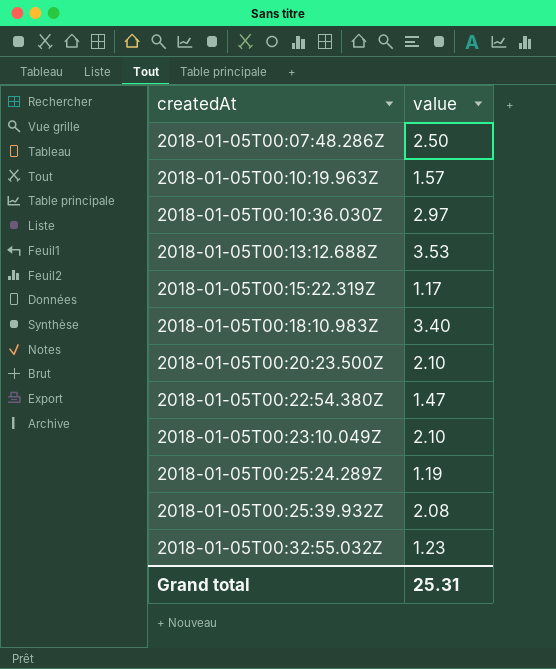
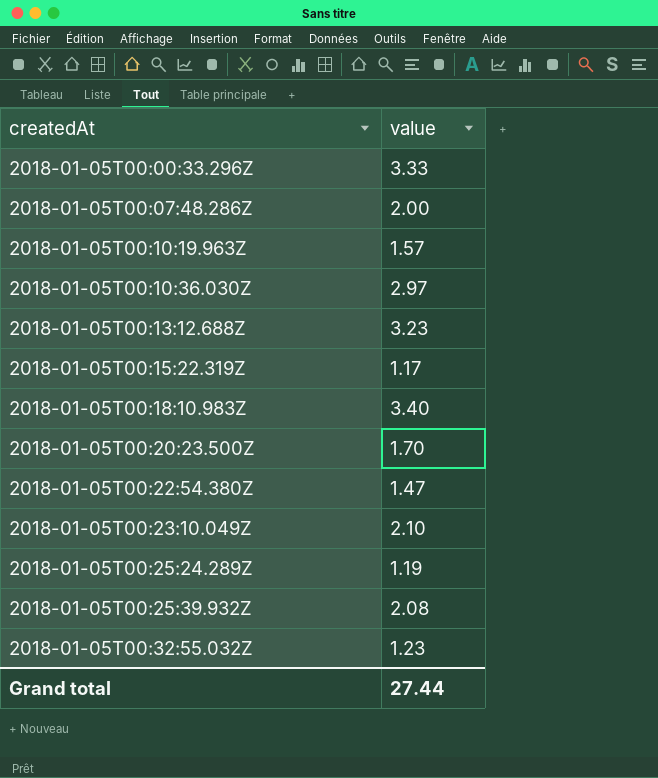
row 2018-01-05T00:00:33.296Z: none -> 3.33
2018-01-05T00:07:48.286Z | value: 2.50 -> 2.00
2018-01-05T00:13:12.688Z | value: 3.53 -> 3.23
2018-01-05T00:20:23.500Z | value: 2.10 -> 1.70
Grand total | value: 25.31 -> 27.44

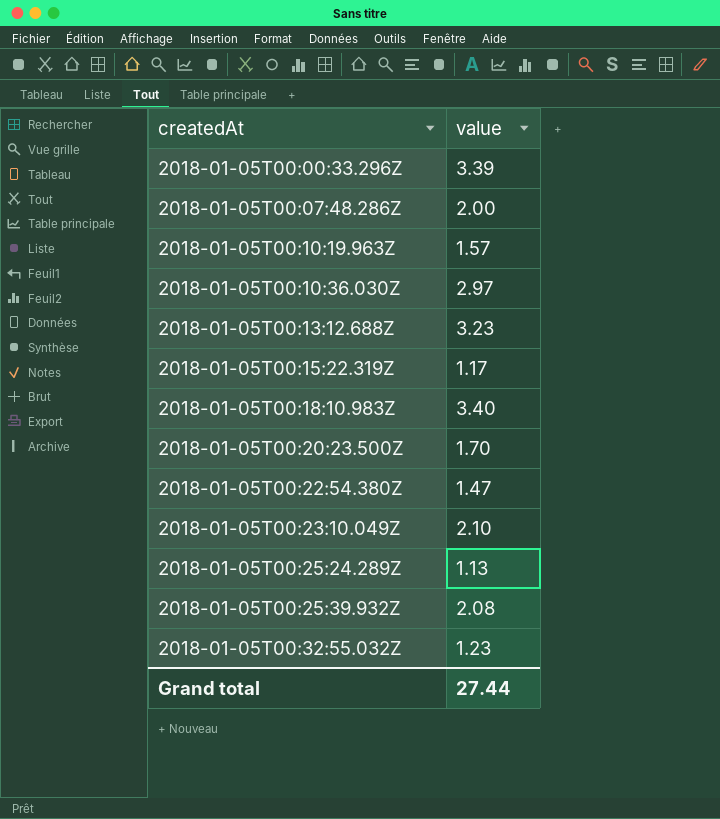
2018-01-05T00:00:33.296Z | value: 3.33 -> 3.39
2018-01-05T00:25:24.289Z | value: 1.19 -> 1.13

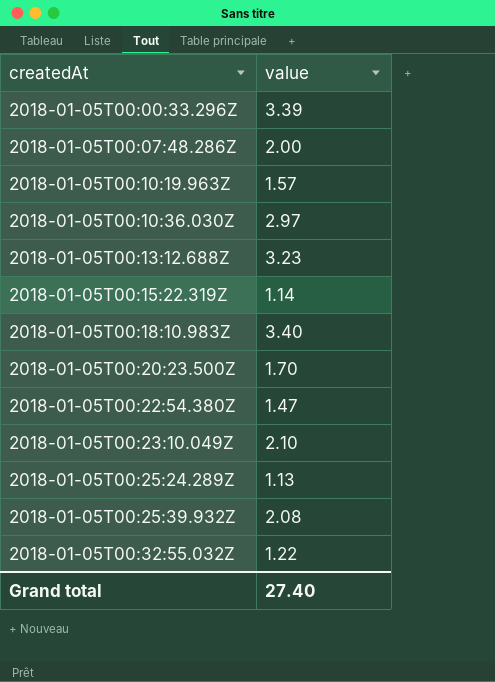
2018-01-05T00:15:22.319Z | value: 1.17 -> 1.14
2018-01-05T00:32:55.032Z | value: 1.23 -> 1.22
Grand total | value: 27.44 -> 27.40

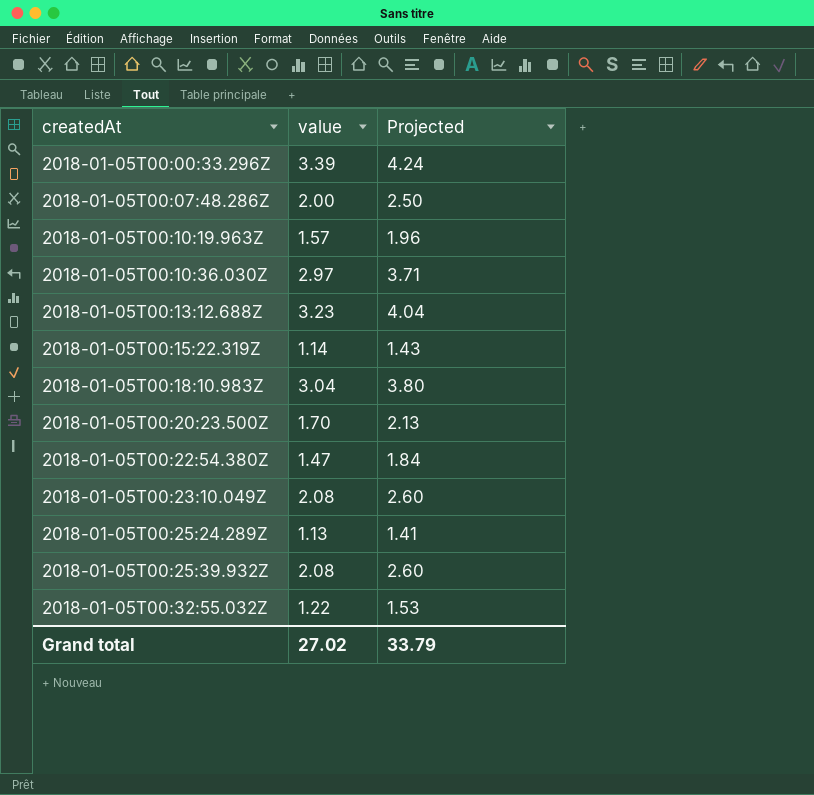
column Projected | formula: none -> [value] * 1.25
2018-01-05T00:18:10.983Z | value: 3.40 -> 3.04
2018-01-05T00:23:10.049Z | value: 2.10 -> 2.08
Grand total | value: 27.40 -> 27.02

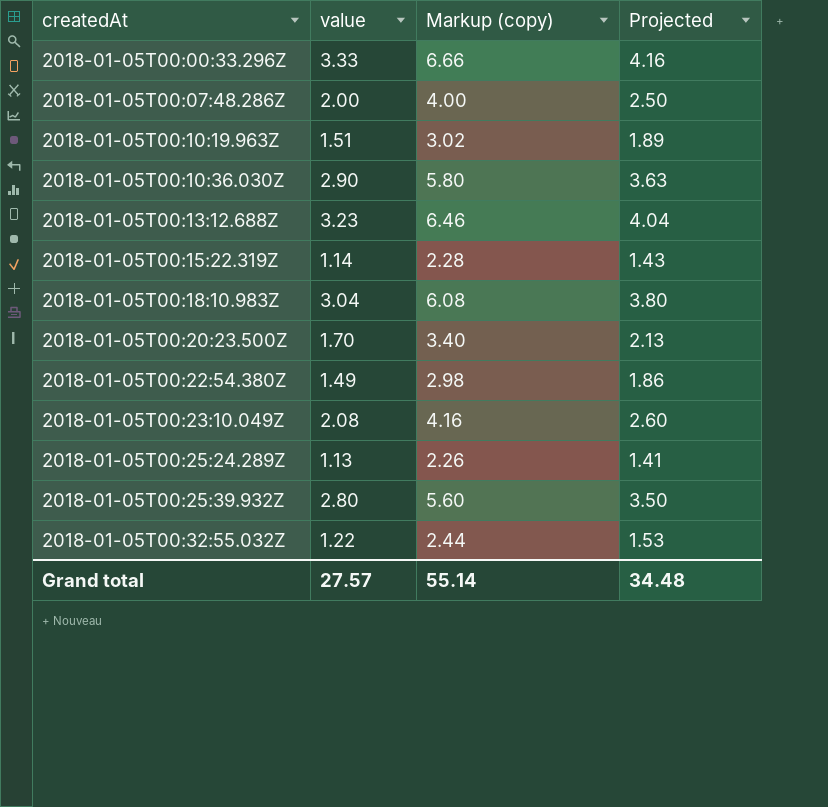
column Markup (copy) | formula: none -> [value] * 2
2018-01-05T00:00:33.296Z | value: 3.39 -> 3.33
2018-01-05T00:00:33.296Z | Projected: 4.24 -> 4.16
2018-01-05T00:10:19.963Z | value: 1.57 -> 1.51
2018-01-05T00:10:19.963Z | Projected: 1.96 -> 1.89
2018-01-05T00:10:36.030Z | value: 2.97 -> 2.90
2018-01-05T00:10:36.030Z | Projected: 3.71 -> 3.63
2018-01-05T00:22:54.380Z | value: 1.47 -> 1.49
2018-01-05T00:22:54.380Z | Projected: 1.84 -> 1.86
2018-01-05T00:25:39.932Z | value: 2.08 -> 2.80
2018-01-05T00:25:39.932Z | Projected: 2.60 -> 3.50
Grand total | value: 27.02 -> 27.57
Grand total | Projected: 33.79 -> 34.48

